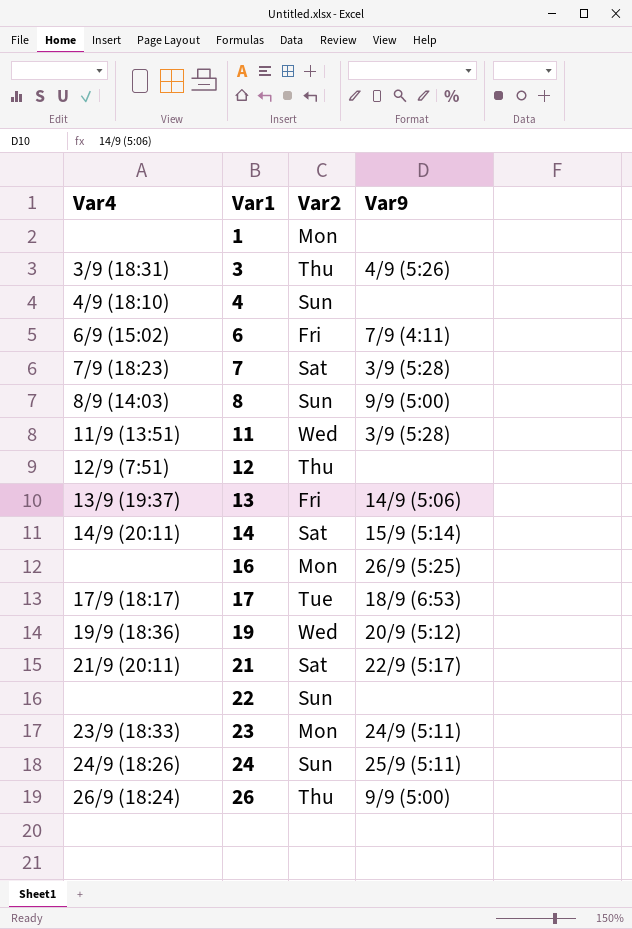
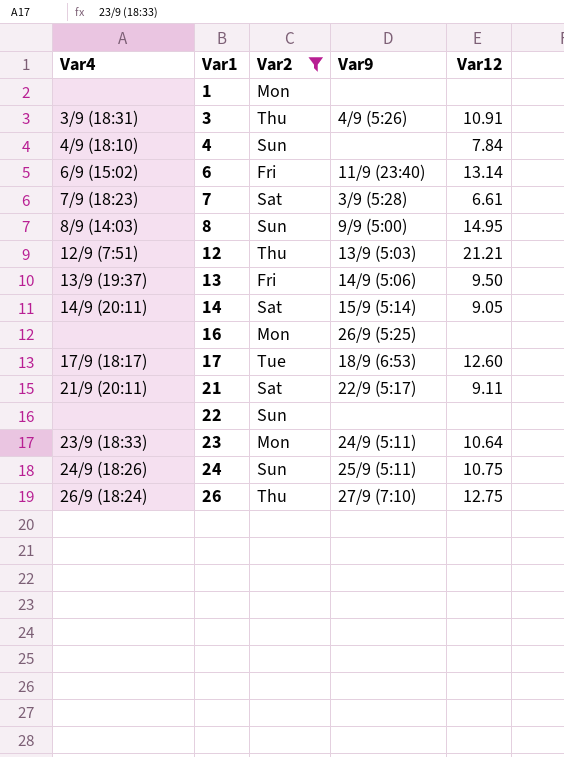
filter: none -> Var2 != Wed
column Var12 | position: none -> 5
6 | Var9: 7/9 (4:11) -> 11/9 (23:40)
12 | Var9: none -> 13/9 (5:03)
26 | Var9: 9/9 (5:00) -> 27/9 (7:10)

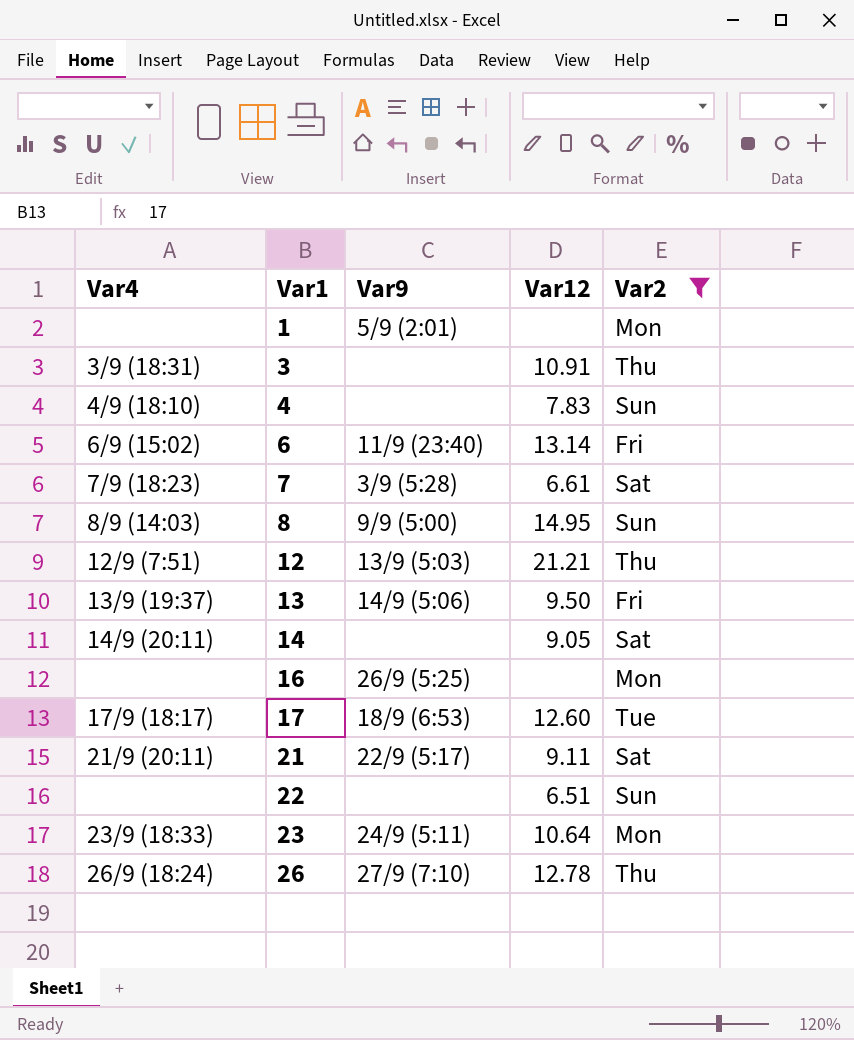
column Var2 | position: 3 -> 5
row 24: 24/9 (18:26) | Sun | 25/9 (5:11) | 10.75 -> none
1 | Var9: none -> 5/9 (2:01)
3 | Var9: 4/9 (5:26) -> none
4 | Var12: 7.84 -> 7.83
14 | Var9: 15/9 (5:14) -> none
22 | Var12: none -> 6.51
26 | Var12: 12.75 -> 12.78

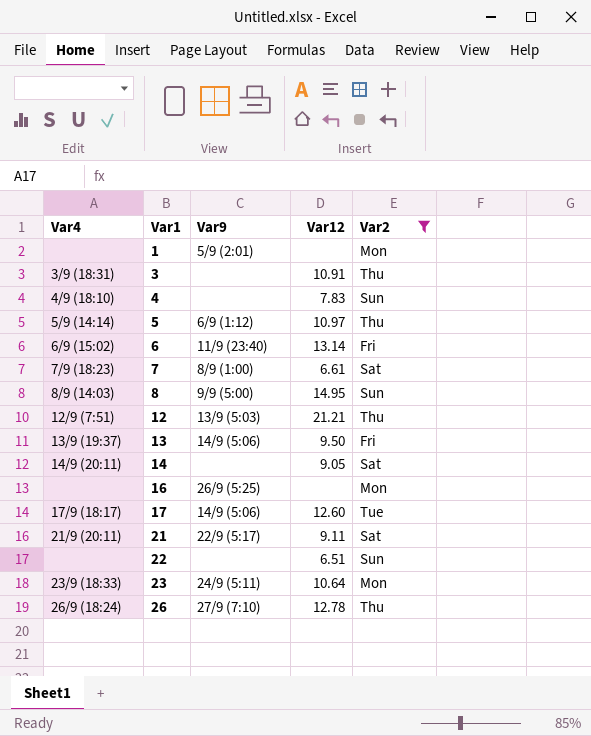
row 5: none -> 5/9 (14:14) | 6/9 (1:12) | 10.97 | Thu
7 | Var9: 3/9 (5:28) -> 8/9 (1:00)
17 | Var9: 18/9 (6:53) -> 14/9 (5:06)

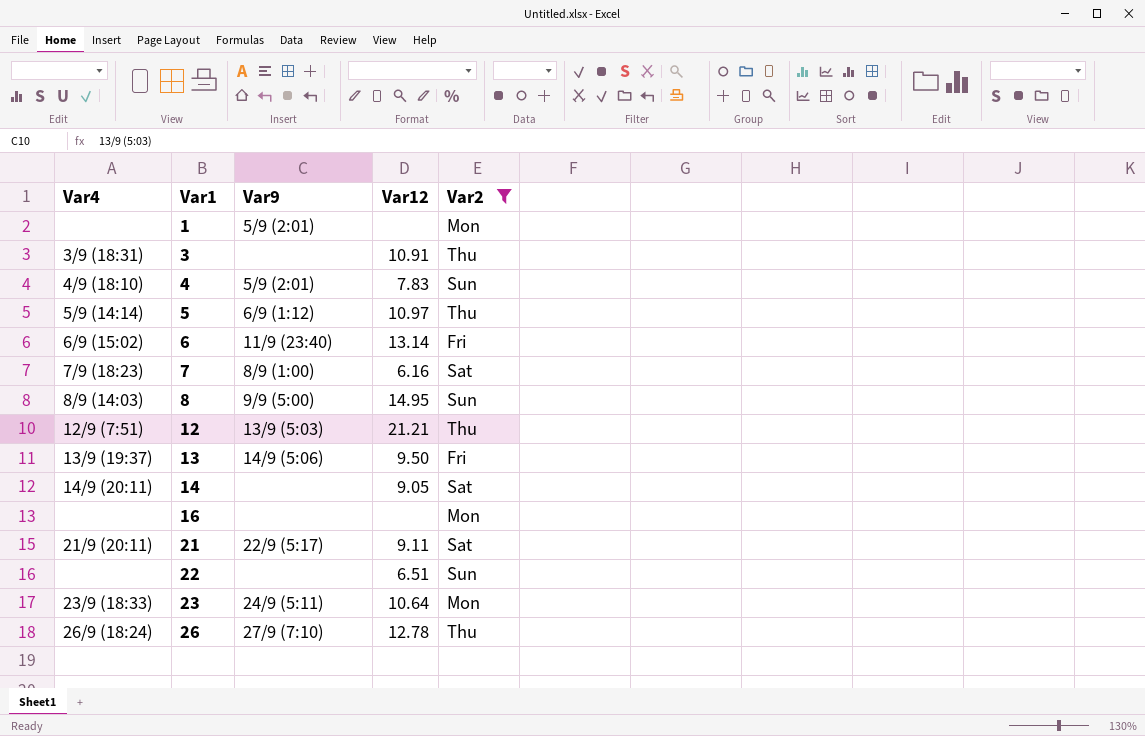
row 17: 17/9 (18:17) | 14/9 (5:06) | 12.60 | Tue -> none
4 | Var9: none -> 5/9 (2:01)
7 | Var12: 6.61 -> 6.16
16 | Var9: 26/9 (5:25) -> none

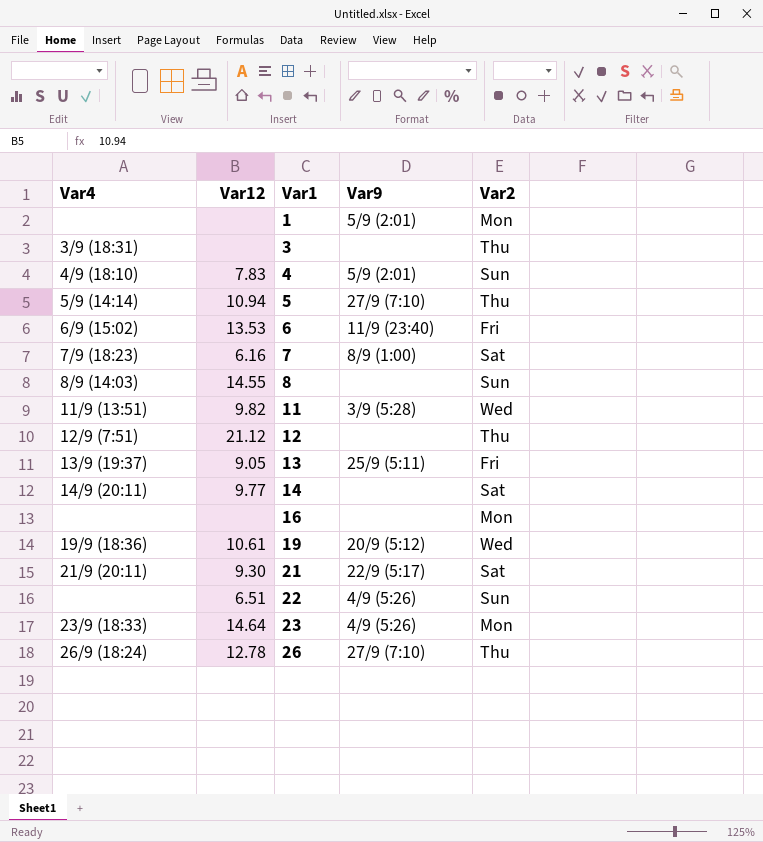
filter: Var2 != Wed -> none
column Var12 | position: 4 -> 2
3 | Var12: 10.91 -> none
5 | Var12: 10.97 -> 10.94
5 | Var9: 6/9 (1:12) -> 27/9 (7:10)
6 | Var12: 13.14 -> 13.53
8 | Var12: 14.95 -> 14.55
8 | Var9: 9/9 (5:00) -> none
12 | Var12: 21.21 -> 21.12
12 | Var9: 13/9 (5:03) -> none
13 | Var12: 9.50 -> 9.05
13 | Var9: 14/9 (5:06) -> 25/9 (5:11)
14 | Var12: 9.05 -> 9.77
21 | Var12: 9.11 -> 9.30
22 | Var9: none -> 4/9 (5:26)
23 | Var12: 10.64 -> 14.64
23 | Var9: 24/9 (5:11) -> 4/9 (5:26)

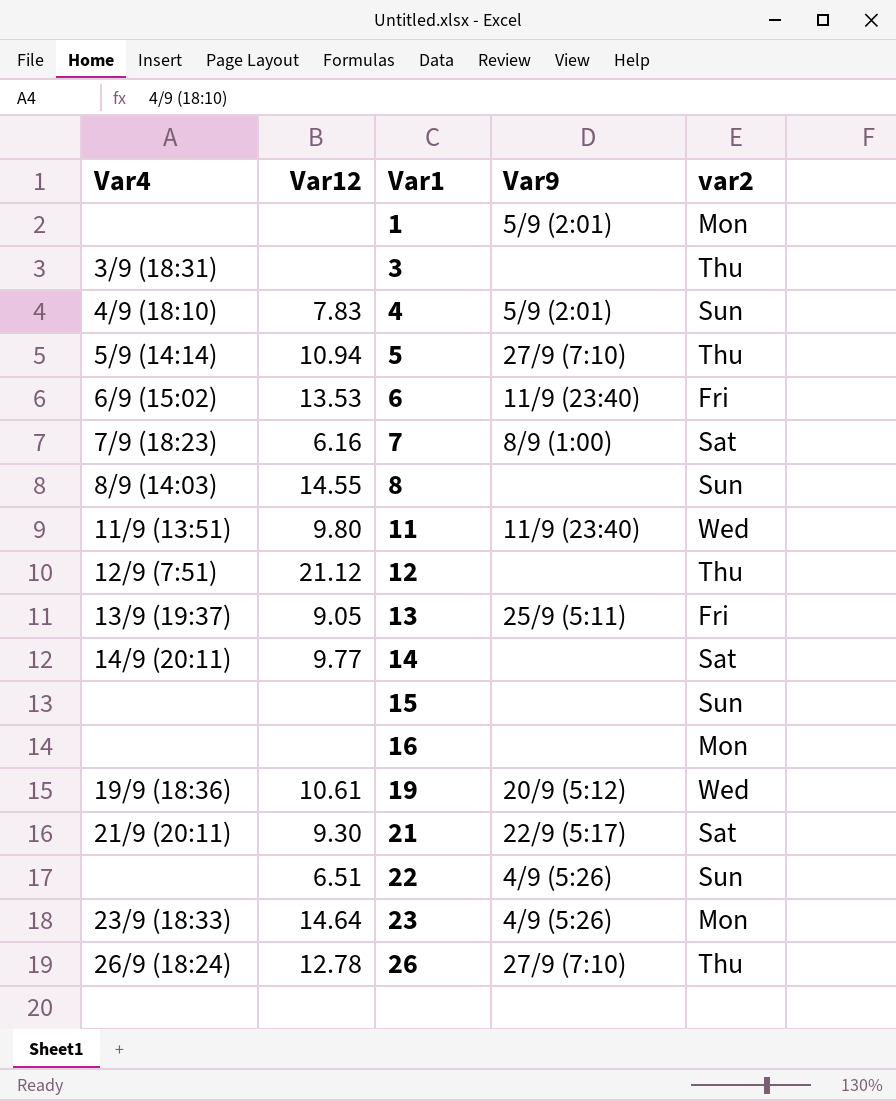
column name: Var2 -> var2
11 | Var12: 9.82 -> 9.80
11 | Var9: 3/9 (5:28) -> 11/9 (23:40)
row 15: none -> none | none | none | Sun

